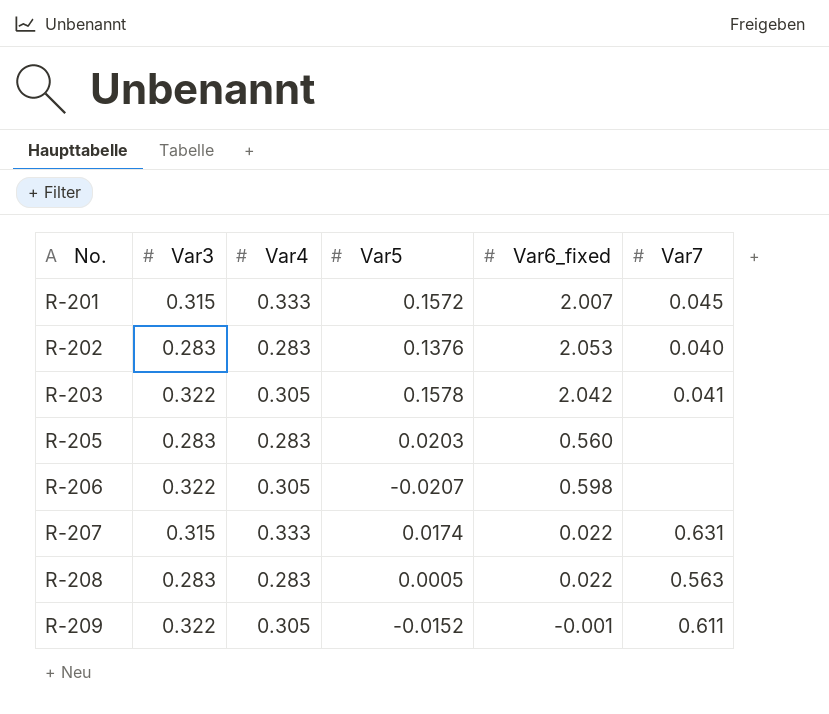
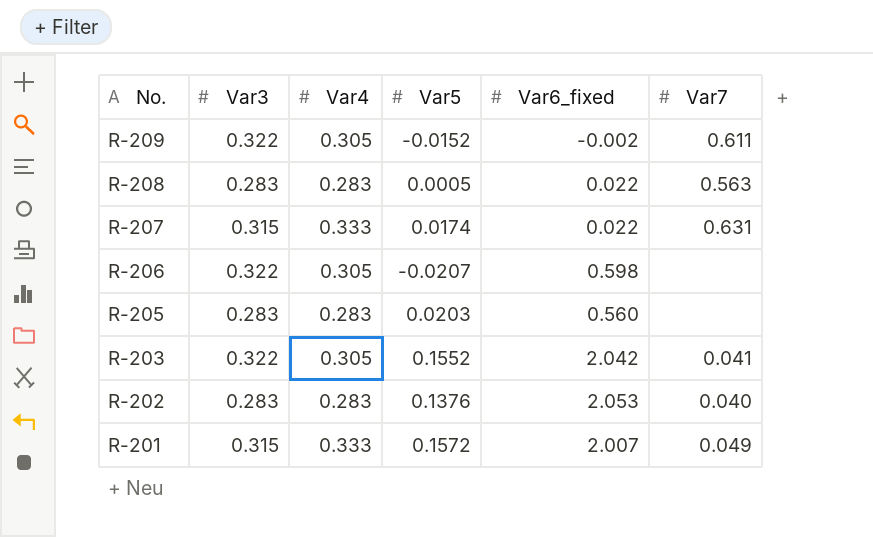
row order: No. ascending -> No. descending
R-209 | Var6_fixed: -0.001 -> -0.002
R-203 | Var5: 0.1578 -> 0.1552
R-201 | Var7: 0.045 -> 0.049

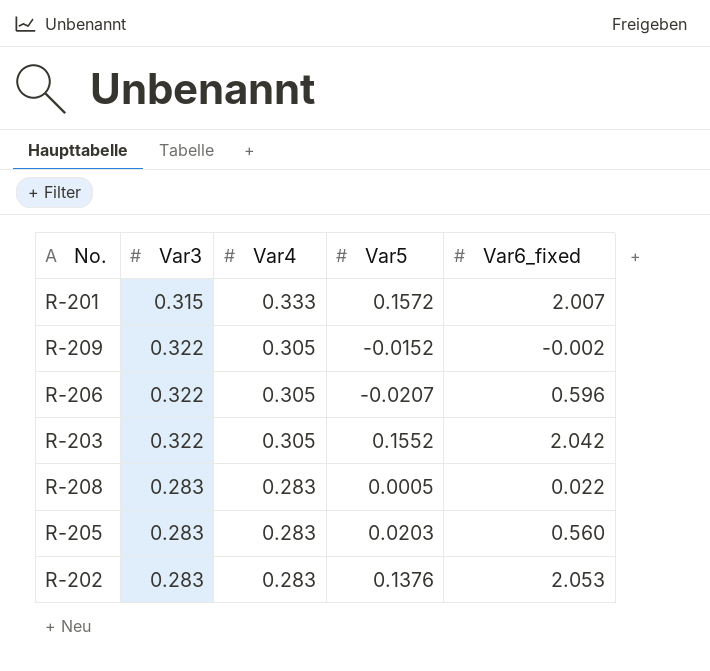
row order: No. descending -> Var4 descending
column Var7 | position: 6 -> none
row R-207: 0.315 | 0.333 | 0.0174 | 0.022 | 0.631 -> none
R-206 | Var6_fixed: 0.598 -> 0.596

